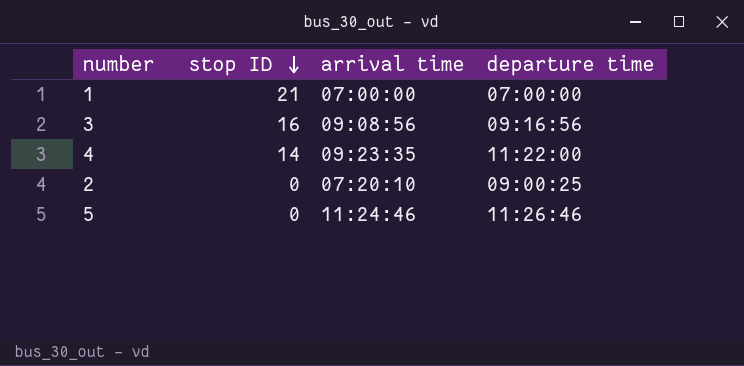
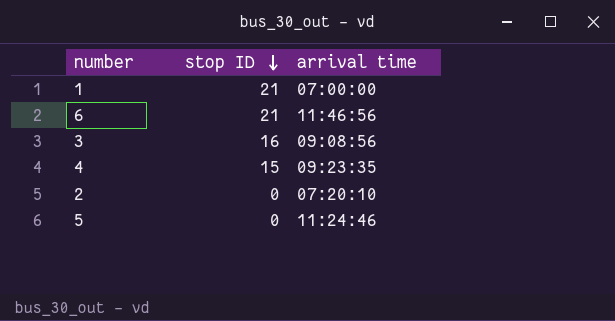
column departure time | position: 4 -> none
row 6: none -> 21 | 11:46:56
4 | stop ID: 14 -> 15

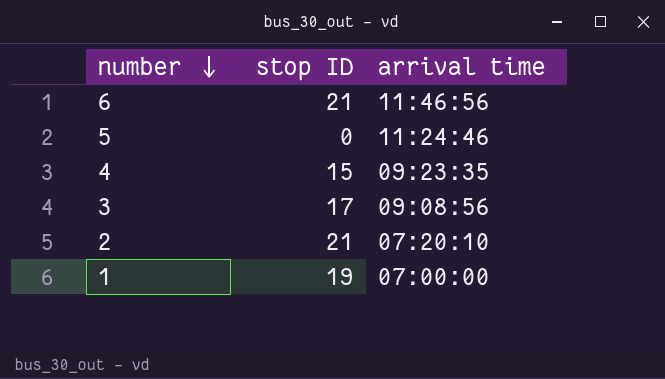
row order: stop ID descending -> number descending
3 | stop ID: 16 -> 17
2 | stop ID: 0 -> 21
1 | stop ID: 21 -> 19

